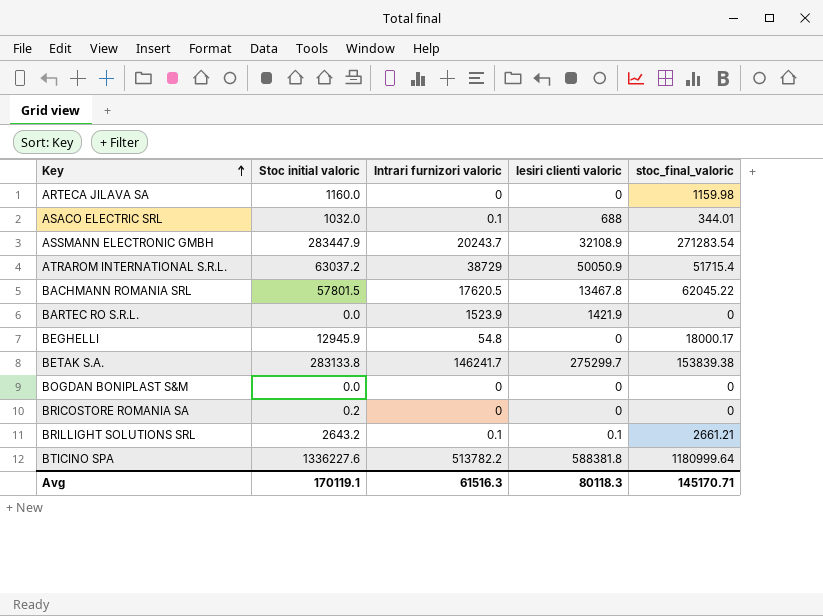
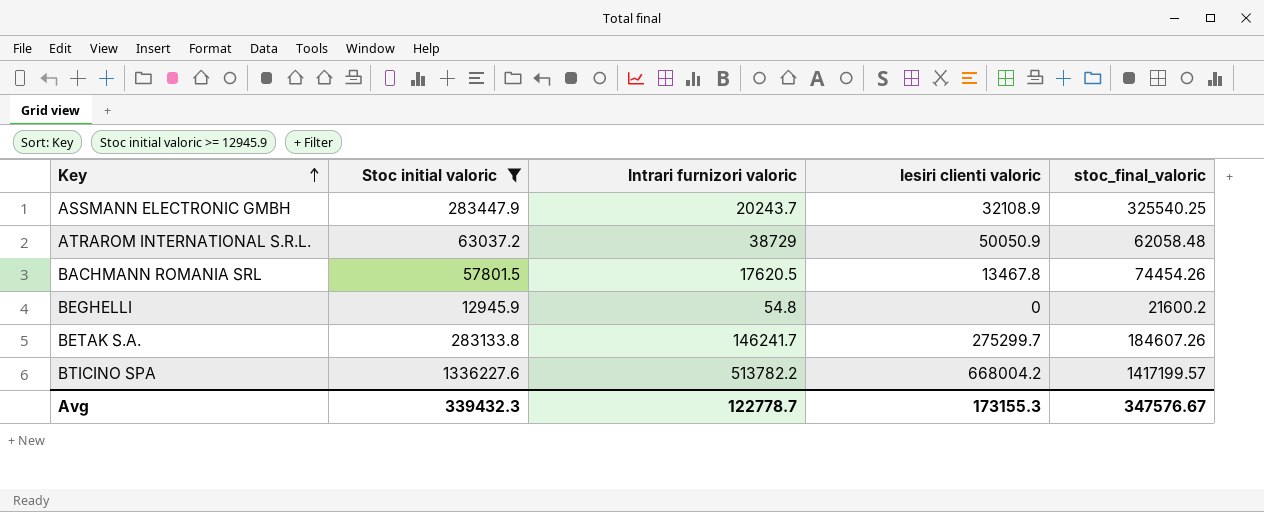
filter: none -> Stoc initial valoric >= 12945.9
ASSMANN ELECTRONIC GMBH | stoc_final_valoric: 271283.54 -> 325540.25
ATRAROM INTERNATIONAL S.R.L. | stoc_final_valoric: 51715.4 -> 62058.48
BACHMANN ROMANIA SRL | stoc_final_valoric: 62045.22 -> 74454.26
BEGHELLI | stoc_final_valoric: 18000.17 -> 21600.2
BETAK S.A. | stoc_final_valoric: 153839.38 -> 184607.26
BTICINO SPA | Iesiri clienti valoric: 588381.8 -> 668004.2
BTICINO SPA | stoc_final_valoric: 1180999.64 -> 1417199.57
Avg | Stoc initial valoric: 170119.1 -> 339432.3
Avg | Intrari furnizori valoric: 61516.3 -> 122778.7
Avg | Iesiri clienti valoric: 80118.3 -> 173155.3
Avg | stoc_final_valoric: 145170.71 -> 347576.67

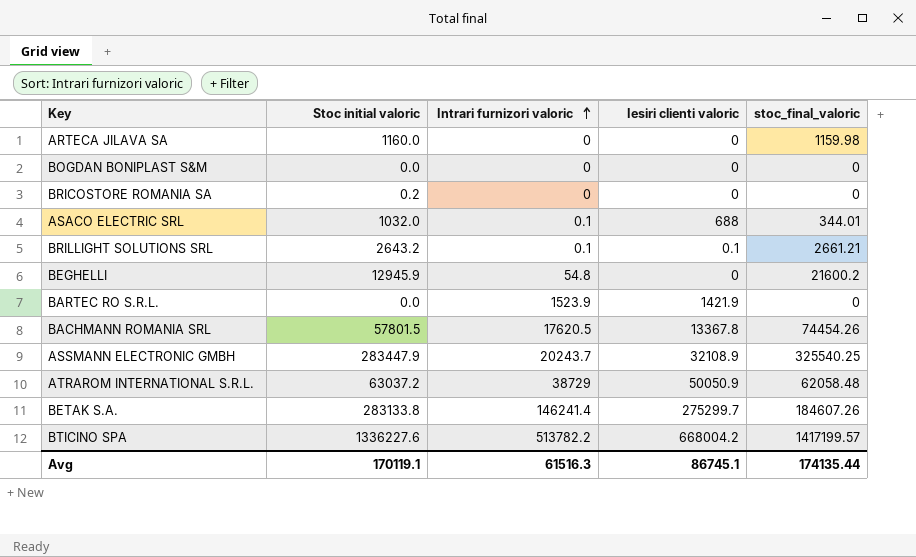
filter: Stoc initial valoric >= 12945.9 -> none
row order: Key ascending -> Intrari furnizori valoric ascending
BACHMANN ROMANIA SRL | Iesiri clienti valoric: 13467.8 -> 13367.8
BETAK S.A. | Intrari furnizori valoric: 146241.7 -> 146241.4
Avg | Stoc initial valoric: 339432.3 -> 170119.1
Avg | Intrari furnizori valoric: 122778.7 -> 61516.3
Avg | Iesiri clienti valoric: 173155.3 -> 86745.1
Avg | stoc_final_valoric: 347576.67 -> 174135.44

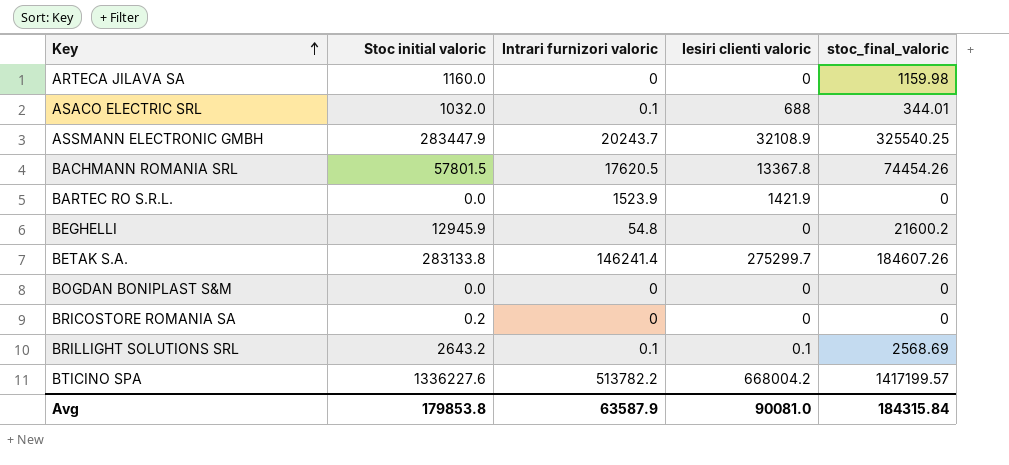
row order: Intrari furnizori valoric ascending -> Key ascending
row ATRAROM INTERNATIONAL S.R.L.: 63037.2 | 38729 | 50050.9 | 62058.48 -> none
BRILLIGHT SOLUTIONS SRL | stoc_final_valoric: 2661.21 -> 2568.69
Avg | Stoc initial valoric: 170119.1 -> 179853.8
Avg | Intrari furnizori valoric: 61516.3 -> 63587.9
Avg | Iesiri clienti valoric: 86745.1 -> 90081.0
Avg | stoc_final_valoric: 174135.44 -> 184315.84

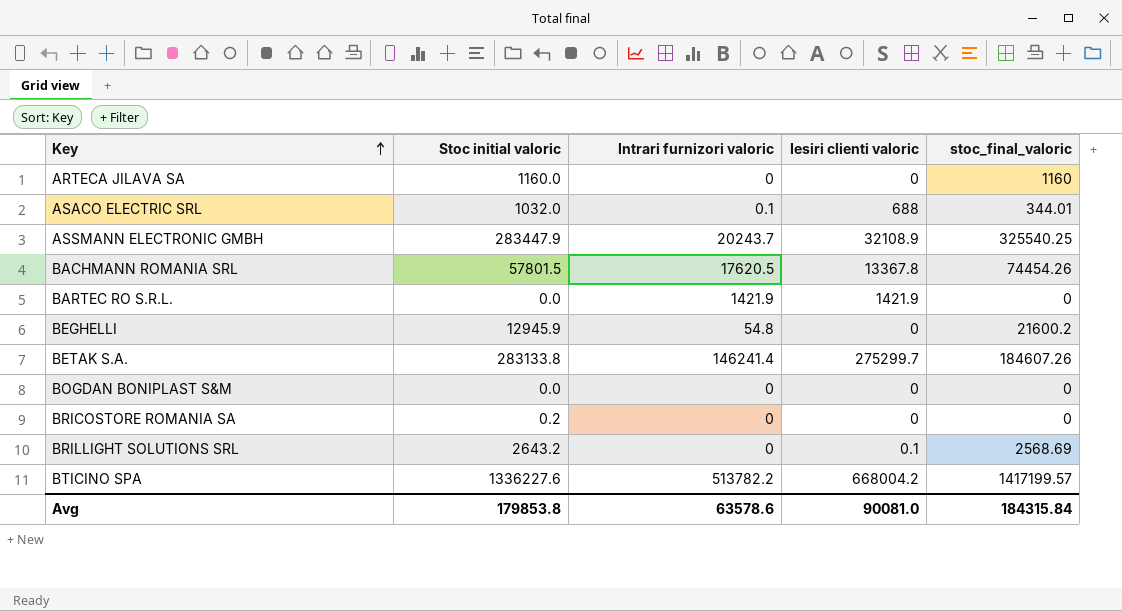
ARTECA JILAVA SA | stoc_final_valoric: 1159.98 -> 1160
BARTEC RO S.R.L. | Intrari furnizori valoric: 1523.9 -> 1421.9
BRILLIGHT SOLUTIONS SRL | Intrari furnizori valoric: 0.1 -> 0
Avg | Intrari furnizori valoric: 63587.9 -> 63578.6

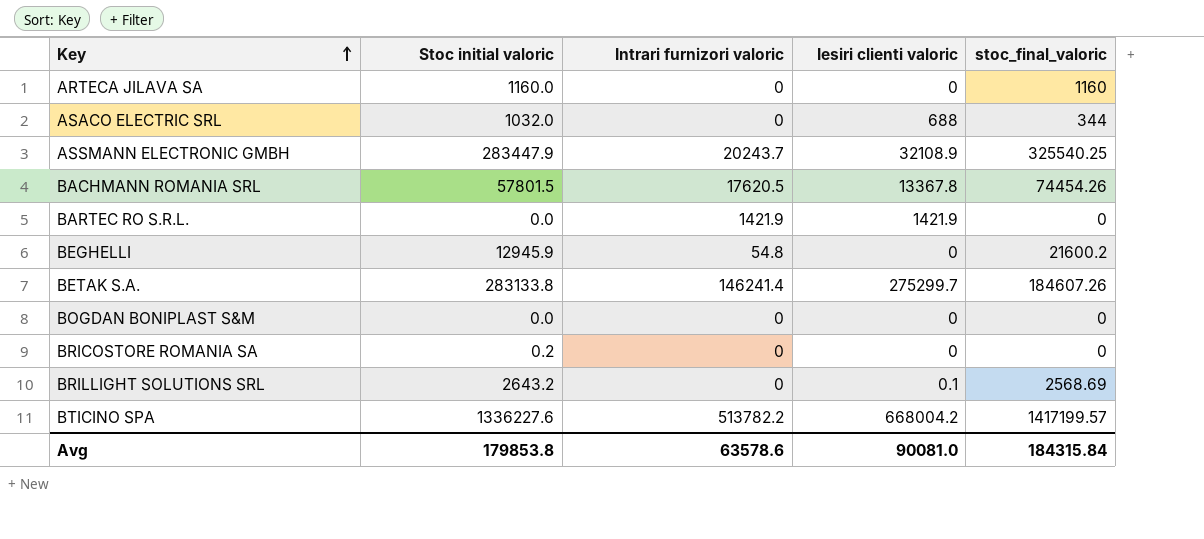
ASACO ELECTRIC SRL | Intrari furnizori valoric: 0.1 -> 0
ASACO ELECTRIC SRL | stoc_final_valoric: 344.01 -> 344

